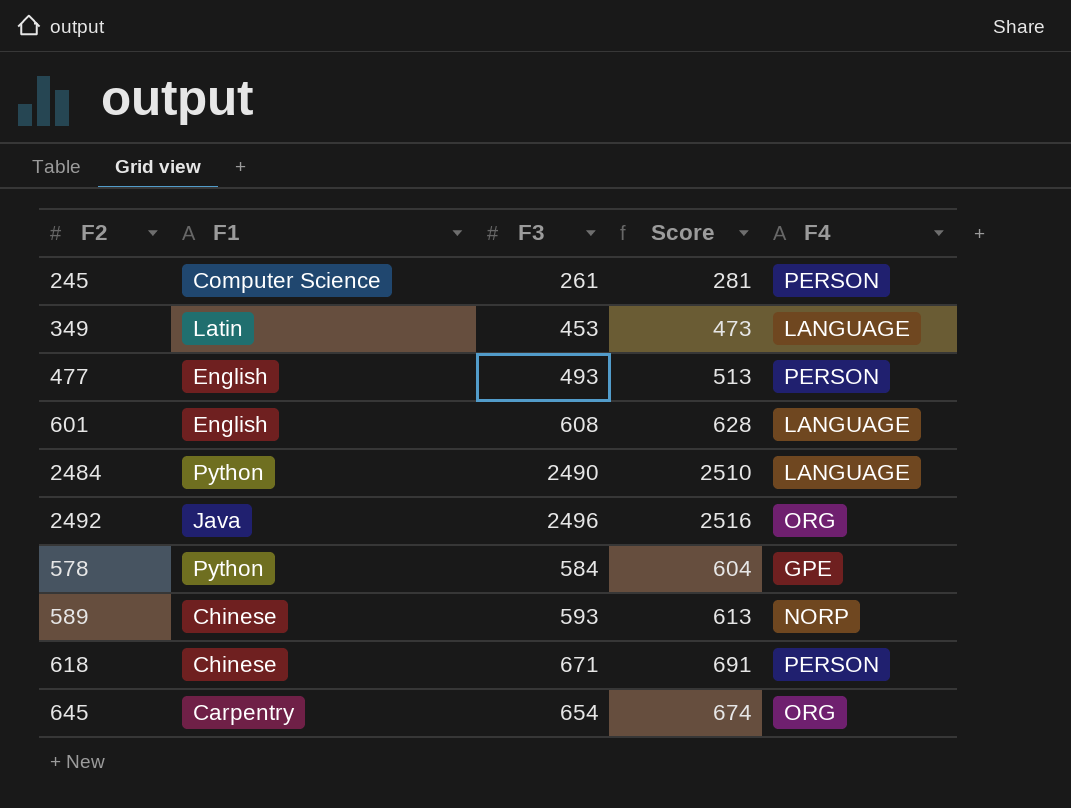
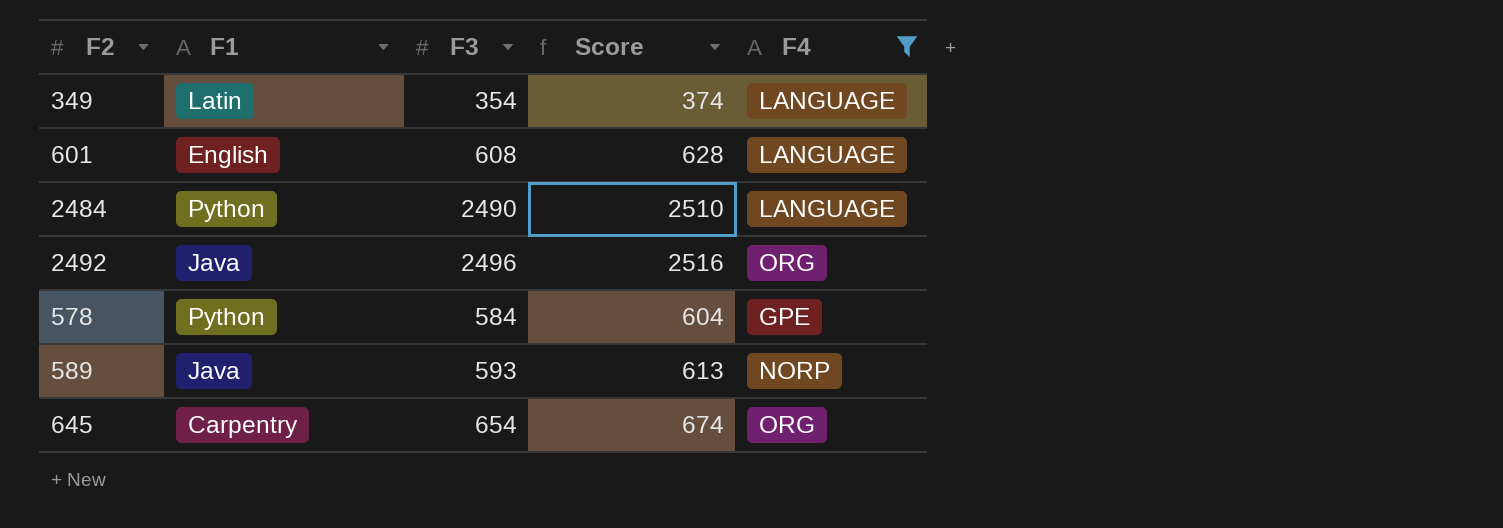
filter: none -> F4 != PERSON
349 | F3: 453 -> 354
349 | Score: 473 -> 374
589 | F1: Chinese -> Java

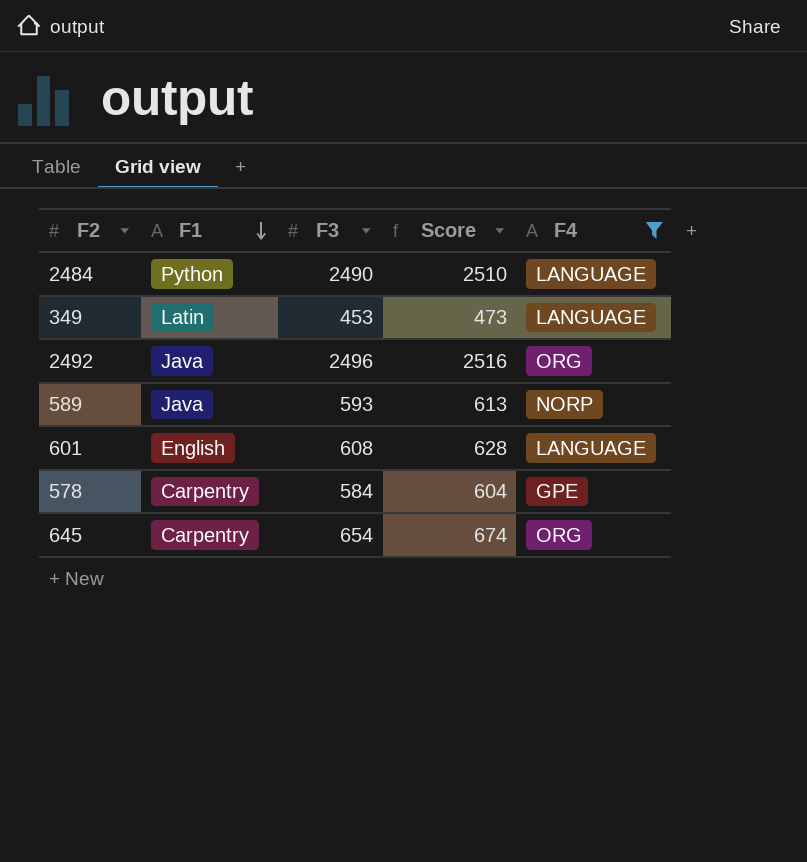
row order: none -> F1 descending
349 | F3: 354 -> 453
349 | Score: 374 -> 473
578 | F1: Python -> Carpentry

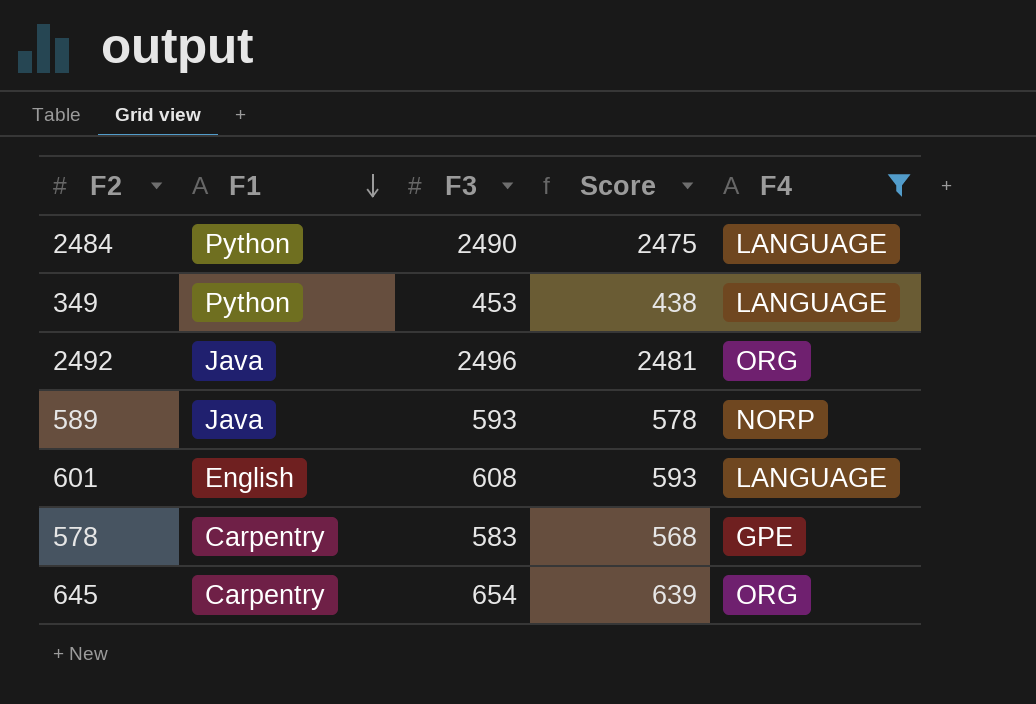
column Score | formula: [F3] + 20 -> [F3] - 15
349 | F1: Latin -> Python
578 | F3: 584 -> 583

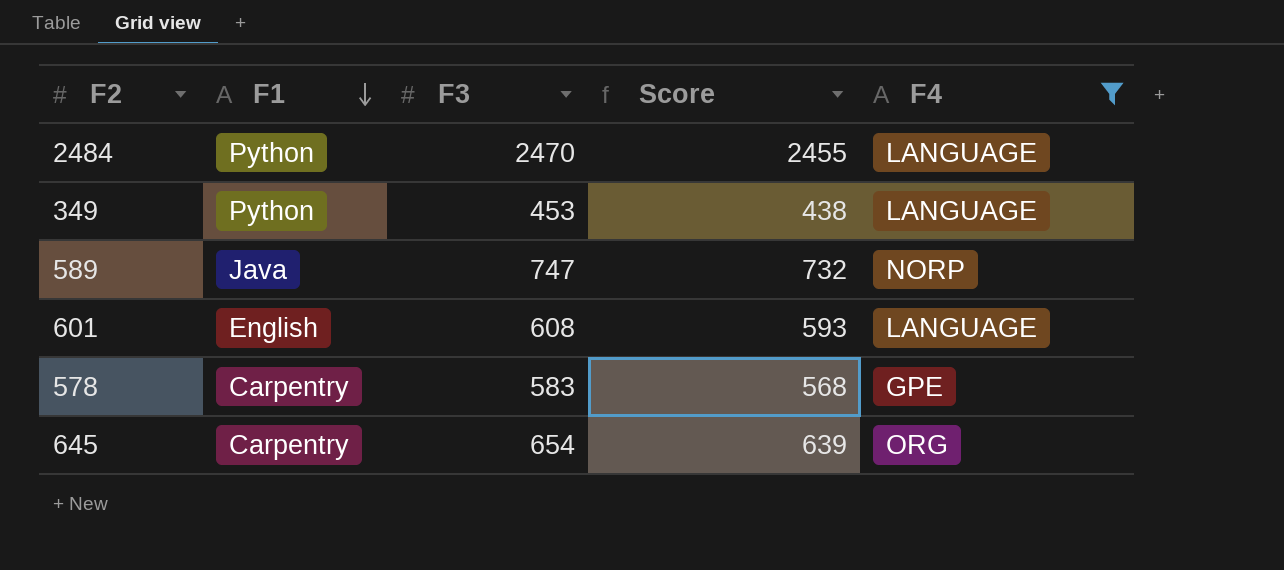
row 2492: Java | 2496 | 2481 | ORG -> none
2484 | F3: 2490 -> 2470
2484 | Score: 2475 -> 2455
589 | F3: 593 -> 747
589 | Score: 578 -> 732

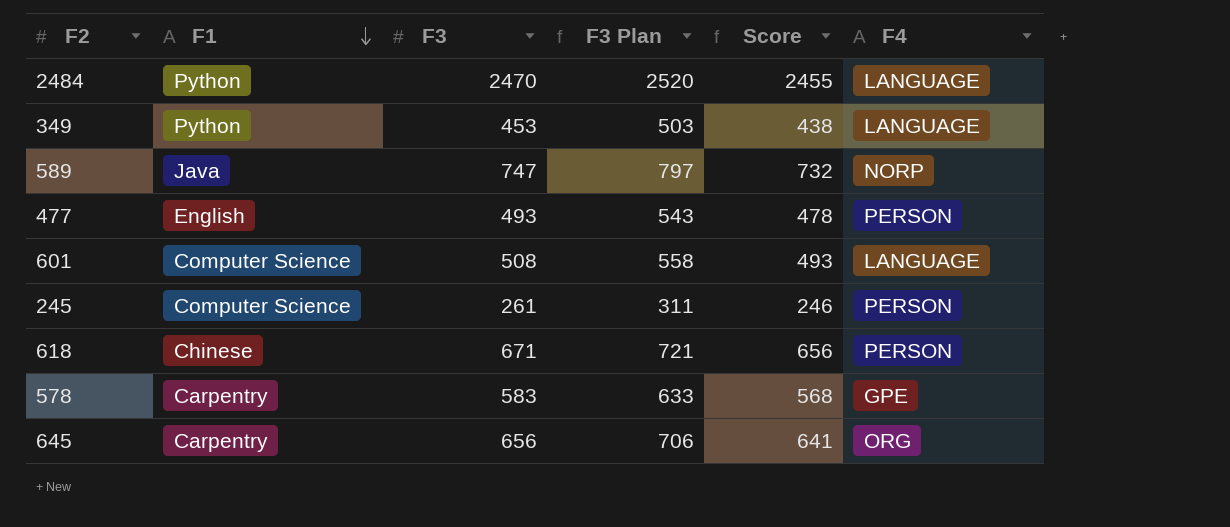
filter: F4 != PERSON -> none
column F3 Plan | formula: none -> [F3] + 50
601 | F1: English -> Computer Science
601 | F3: 608 -> 508
601 | Score: 593 -> 493
645 | F3: 654 -> 656
645 | Score: 639 -> 641

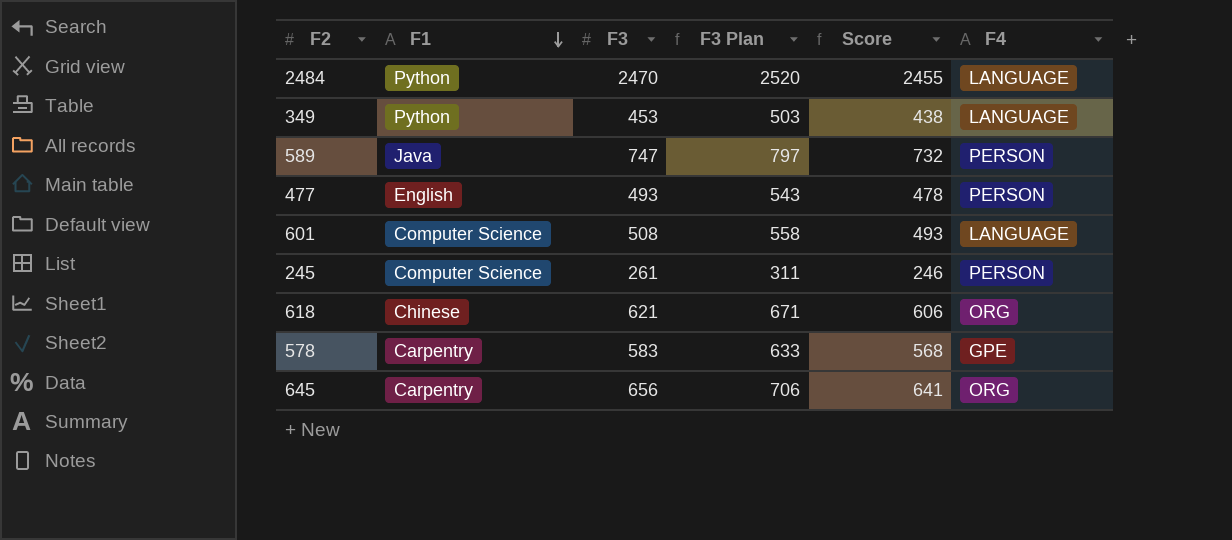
589 | F4: NORP -> PERSON
618 | F3: 671 -> 621
618 | F3 Plan: 721 -> 671
618 | Score: 656 -> 606
618 | F4: PERSON -> ORG

